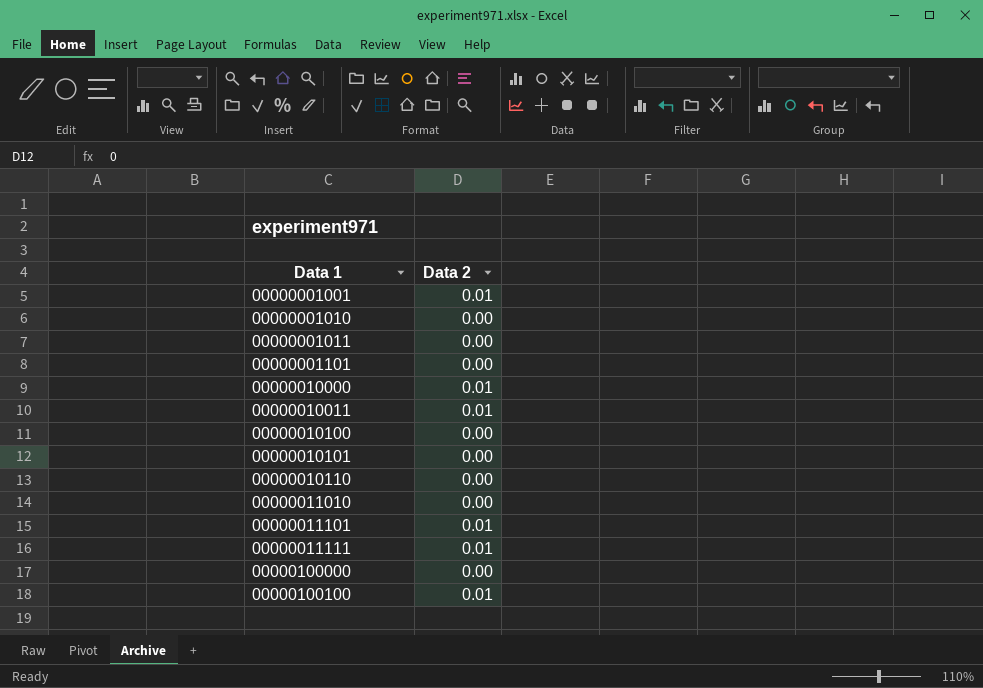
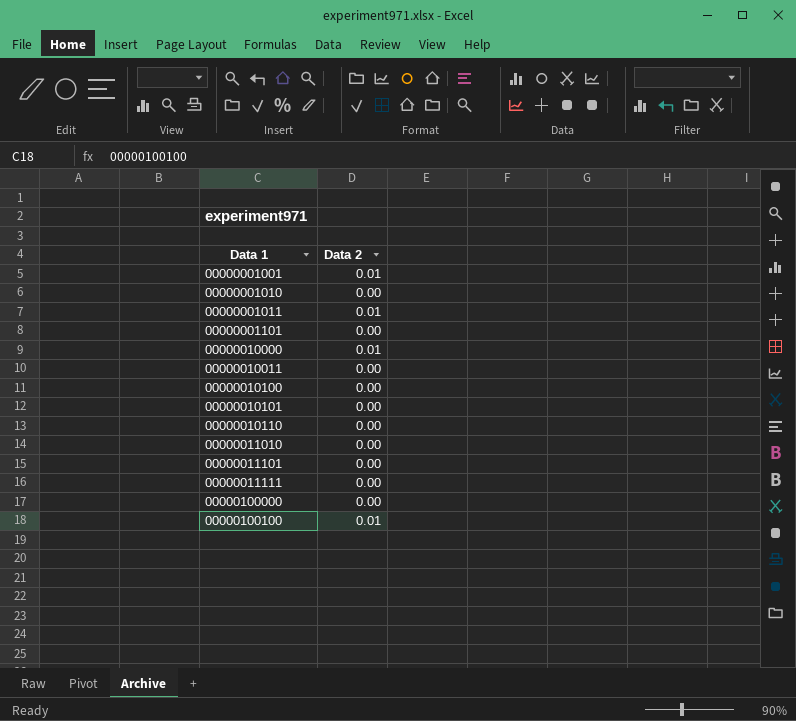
00000001011 | Data 2: 0.00 -> 0.01
00000010011 | Data 2: 0.01 -> 0.00
00000011101 | Data 2: 0.01 -> 0.00
00000011111 | Data 2: 0.01 -> 0.00

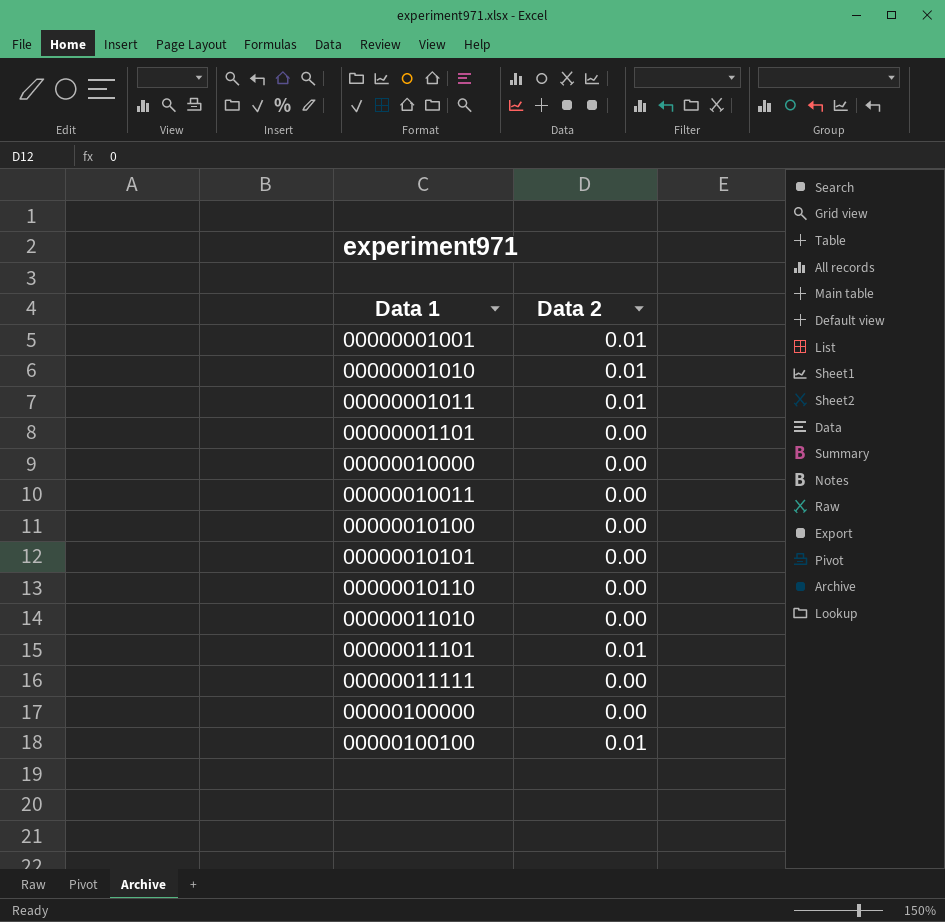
00000001010 | Data 2: 0.00 -> 0.01
00000010000 | Data 2: 0.01 -> 0.00
00000011101 | Data 2: 0.00 -> 0.01

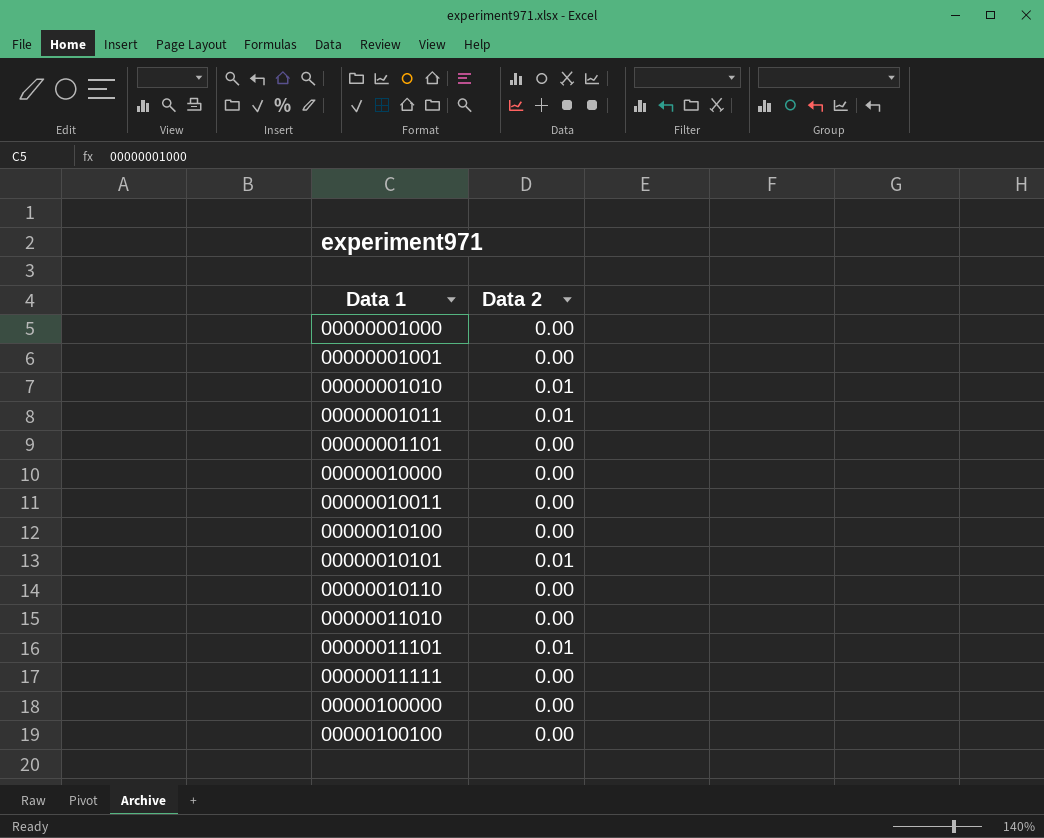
row 00000001000: none -> 0.00
00000001001 | Data 2: 0.01 -> 0.00
00000010101 | Data 2: 0.00 -> 0.01
00000100100 | Data 2: 0.01 -> 0.00

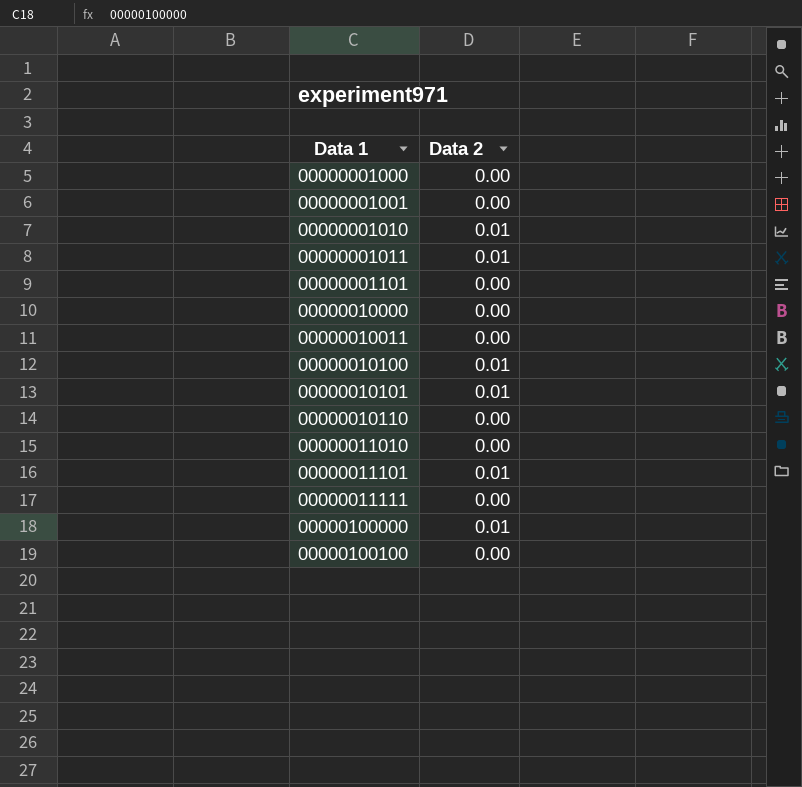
00000010100 | Data 2: 0.00 -> 0.01
00000100000 | Data 2: 0.00 -> 0.01

